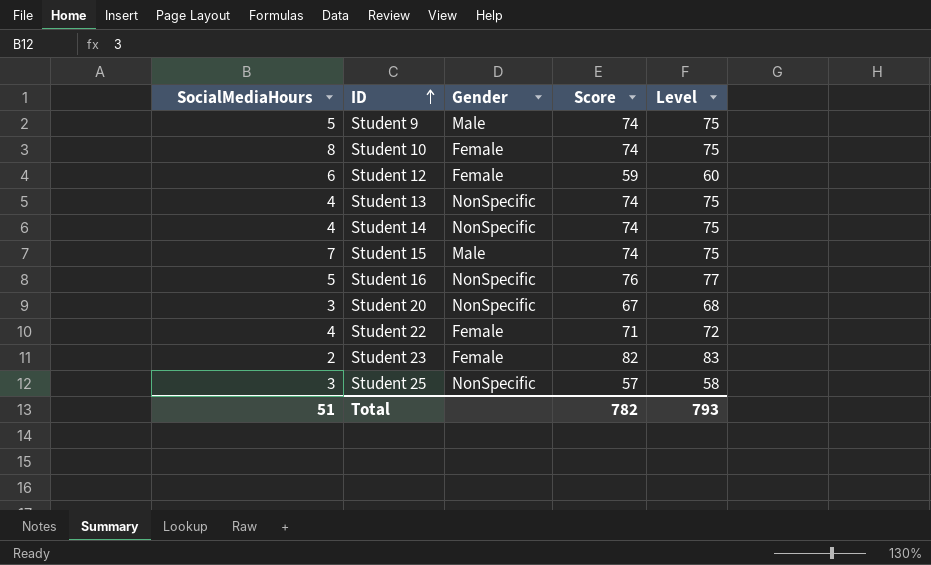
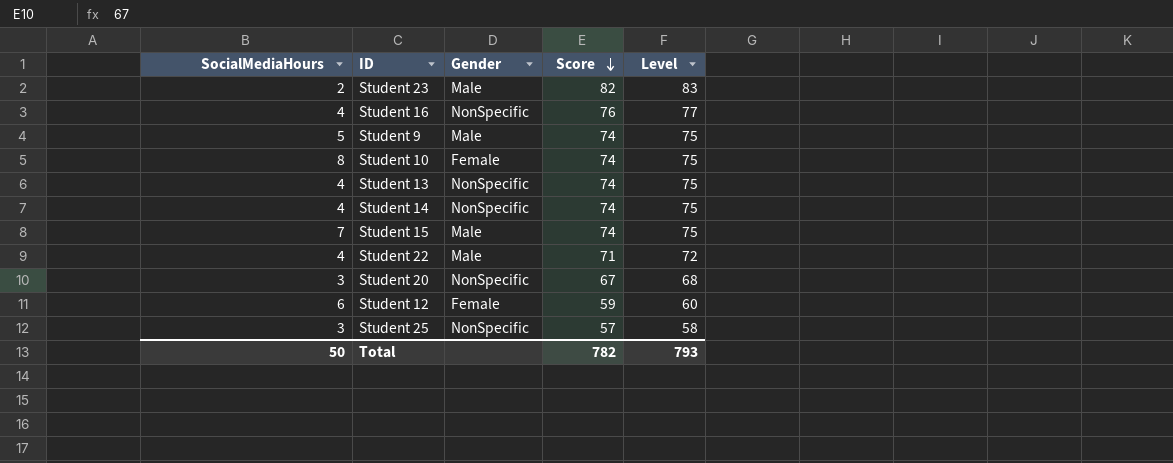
row order: ID ascending -> Score descending
Student 23 | Gender: Female -> Male
Student 16 | SocialMediaHours: 5 -> 4
Student 22 | Gender: Female -> Male
Total | SocialMediaHours: 51 -> 50

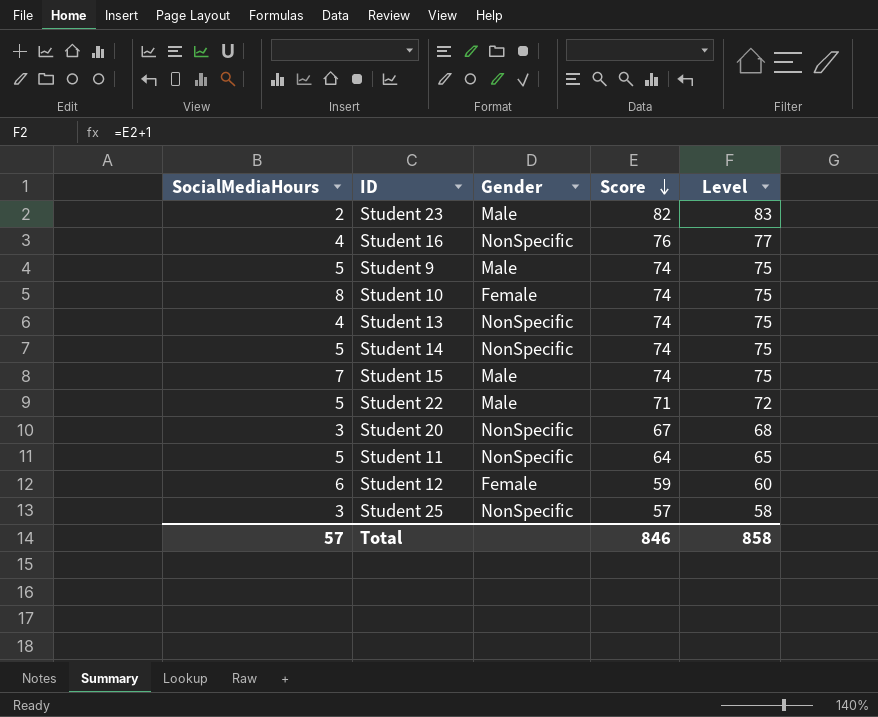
Student 14 | SocialMediaHours: 4 -> 5
Student 22 | SocialMediaHours: 4 -> 5
row Student 11: none -> 5 | NonSpecific | 64 | 65
Total | SocialMediaHours: 50 -> 57
Total | Score: 782 -> 846
Total | Level: 793 -> 858

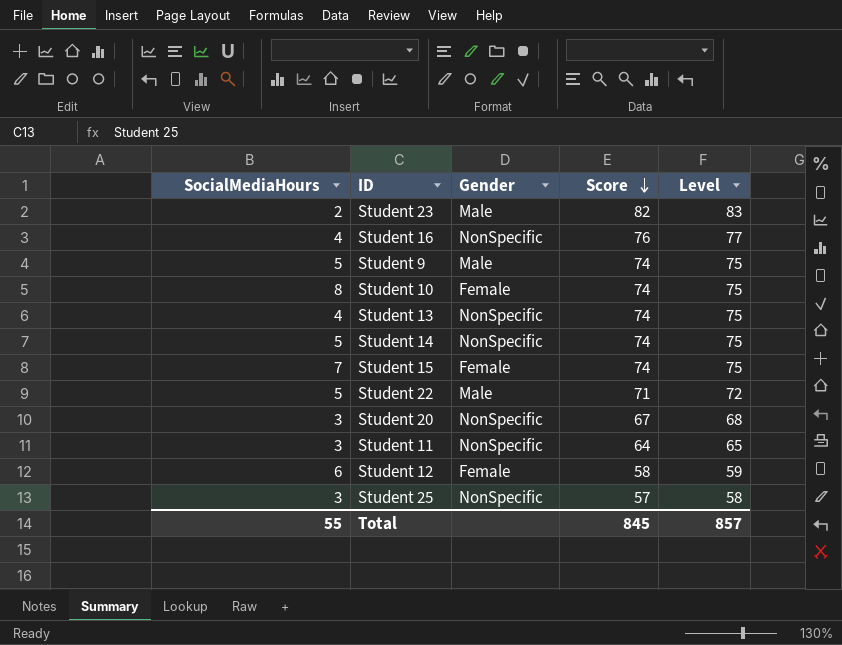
Student 15 | Gender: Male -> Female
Student 11 | SocialMediaHours: 5 -> 3
Student 12 | Score: 59 -> 58
Student 12 | Level: 60 -> 59
Total | SocialMediaHours: 57 -> 55
Total | Score: 846 -> 845
Total | Level: 858 -> 857

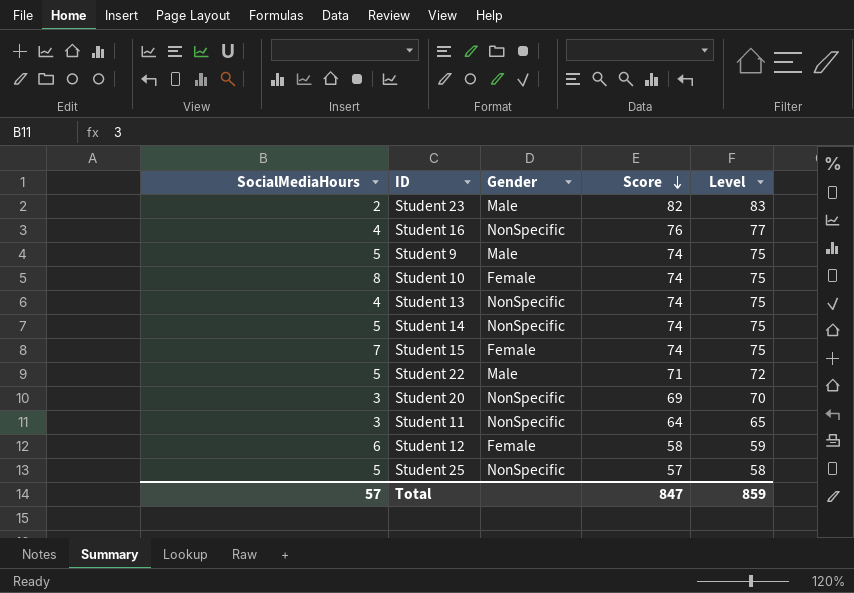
Student 20 | Score: 67 -> 69
Student 20 | Level: 68 -> 70
Student 25 | SocialMediaHours: 3 -> 5
Total | SocialMediaHours: 55 -> 57
Total | Score: 845 -> 847
Total | Level: 857 -> 859

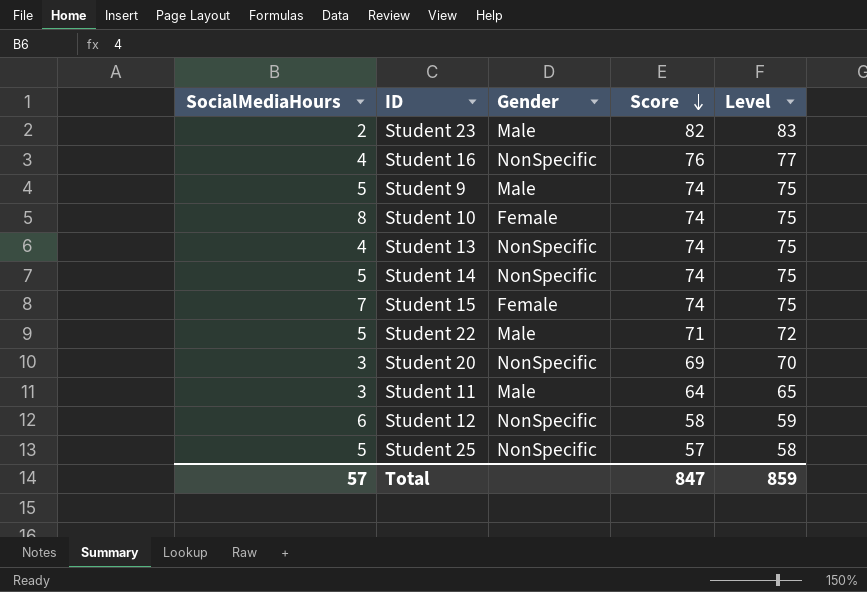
Student 11 | Gender: NonSpecific -> Male
Student 12 | Gender: Female -> NonSpecific

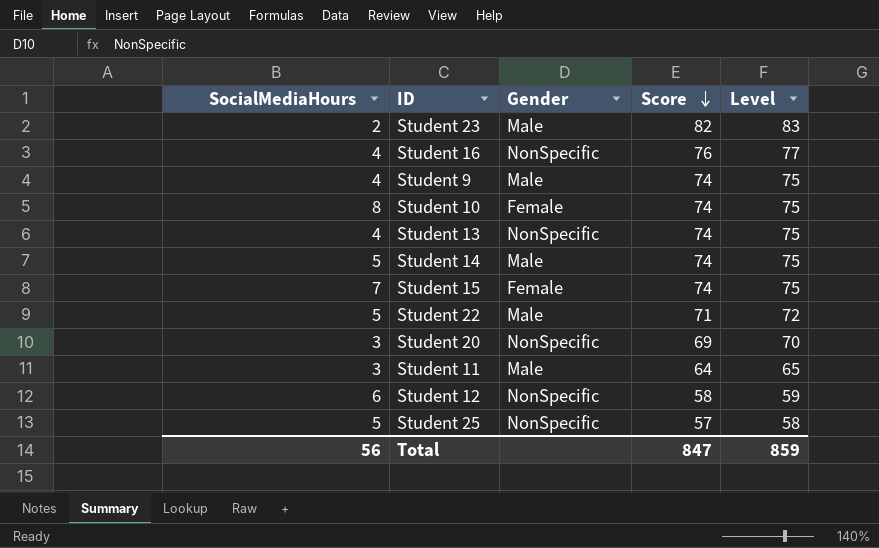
Student 9 | SocialMediaHours: 5 -> 4
Student 14 | Gender: NonSpecific -> Male
Total | SocialMediaHours: 57 -> 56

